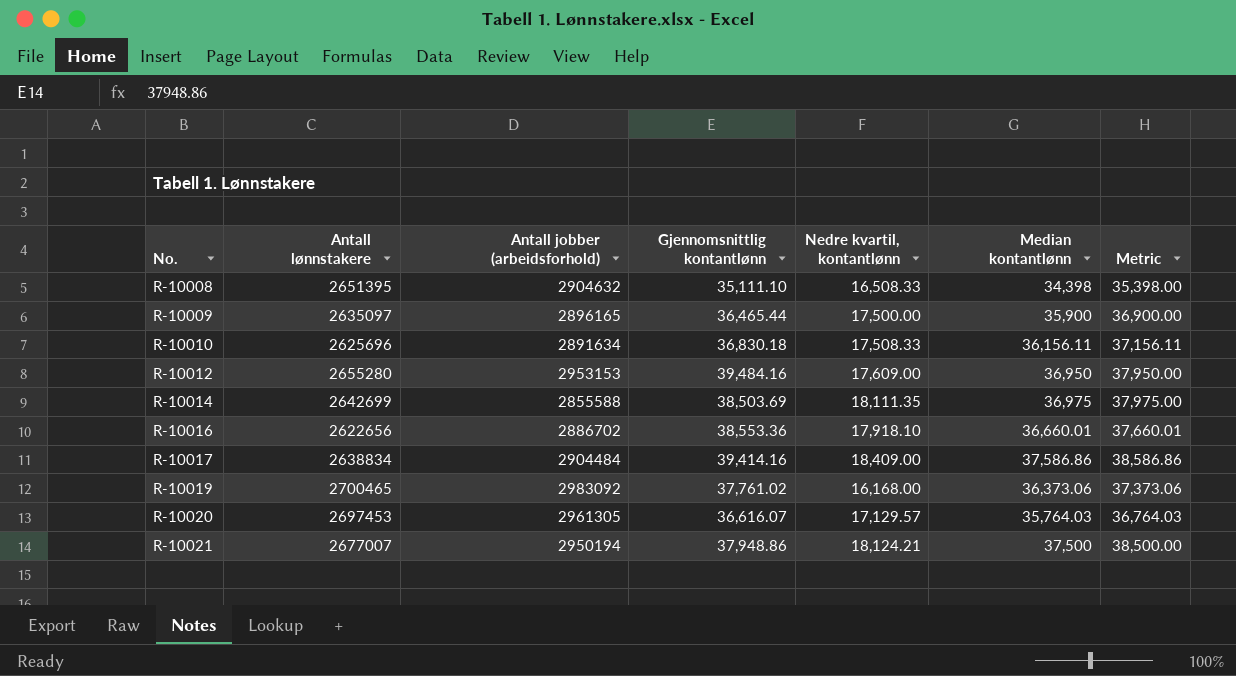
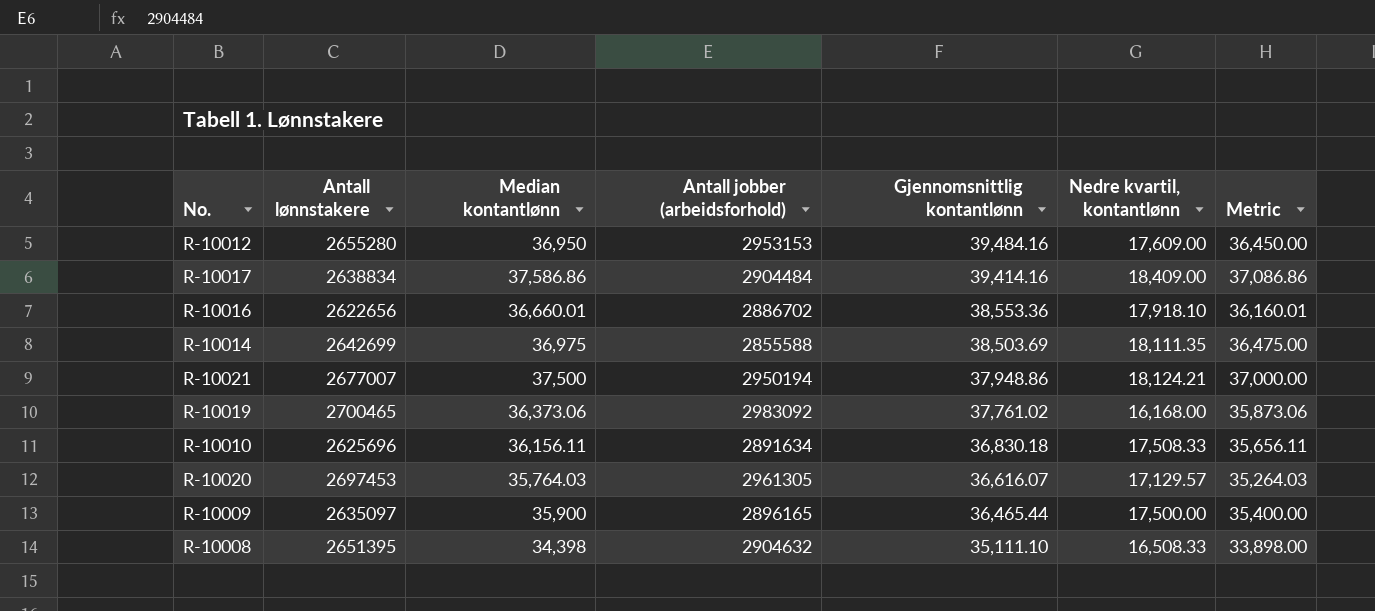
row order: No. ascending -> Gjennomsnittlig kontantlønn descending
column Median kontantlønn | position: 6 -> 3
column Metric | formula: [Median kontantlønn] + 1000 -> [Median kontantlønn] - 500

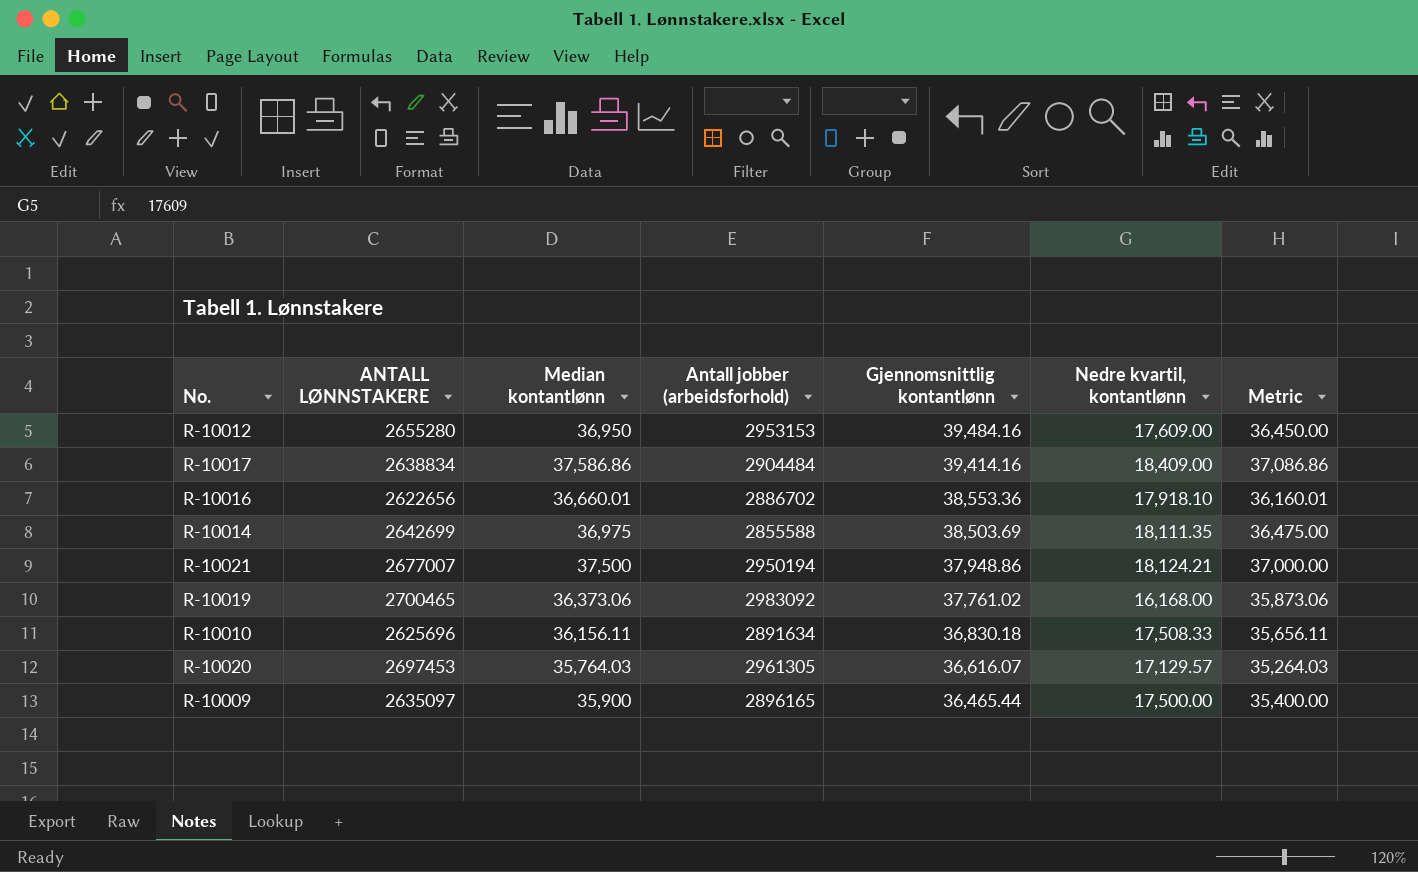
column name: Antall lønnstakere -> ANTALL LØNNSTAKERE
row R-10008: 2651395 | 34,398 | 2904632 | 35,111.10 | 16,508.33 | 33,898.00 -> none

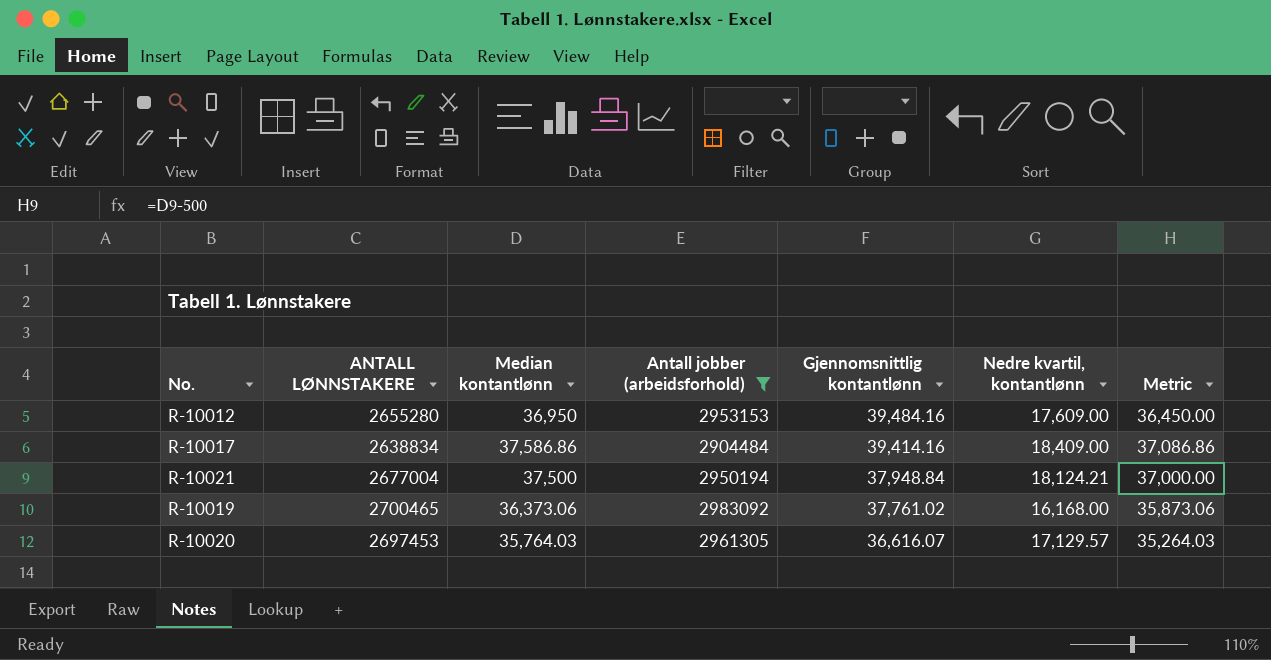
filter: none -> Antall jobber (arbeidsforhold) >= 2904484
R-10021 | ANTALL LØNNSTAKERE: 2677007 -> 2677004
R-10021 | Gjennomsnittlig kontantlønn: 37,948.86 -> 37,948.84

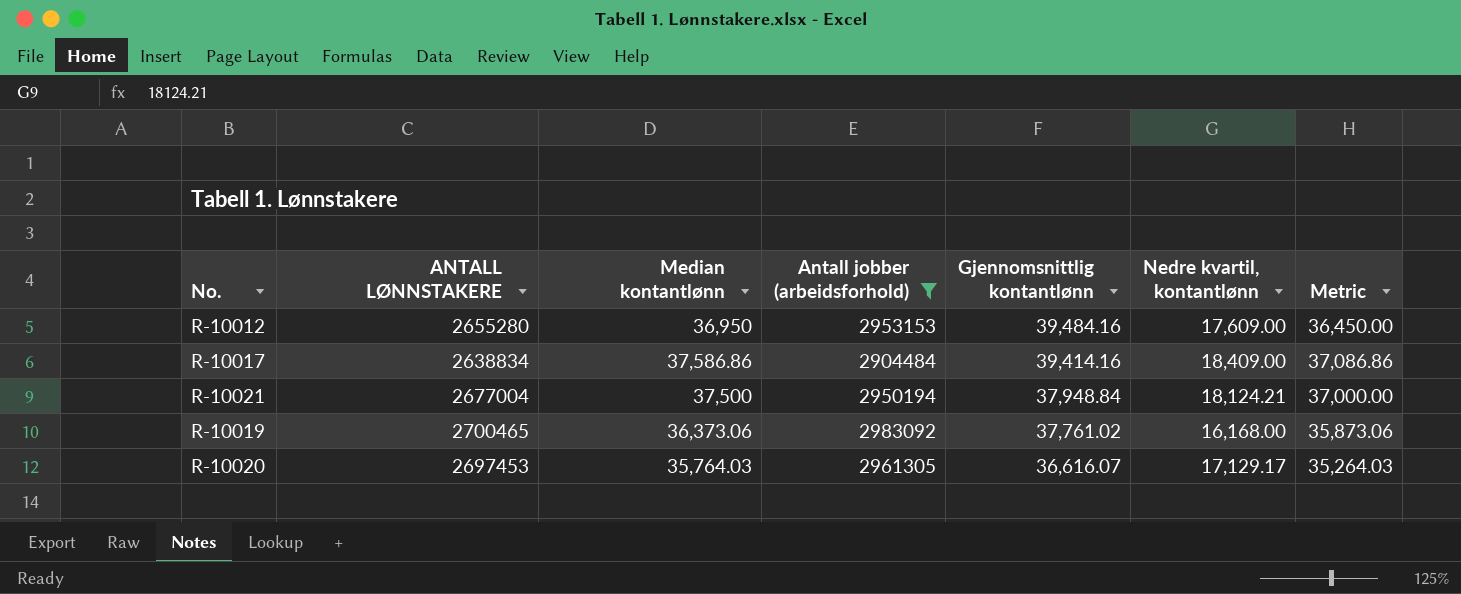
R-10020 | Nedre kvartil, kontantlønn: 17,129.57 -> 17,129.17

